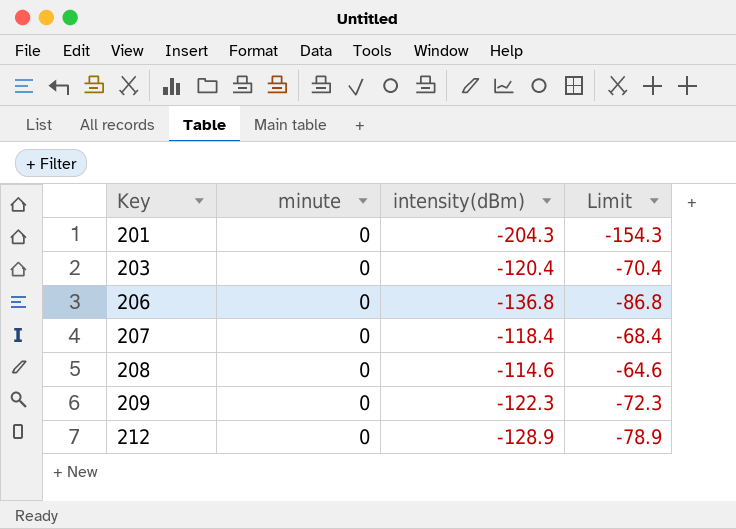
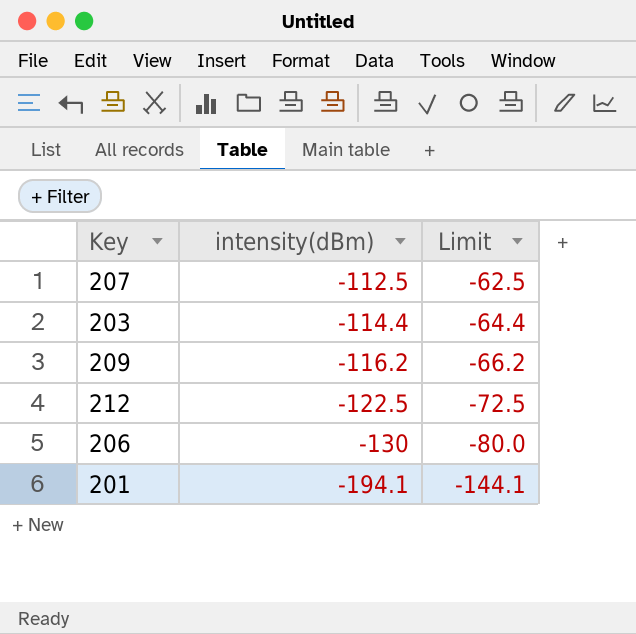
row order: Key ascending -> intensity(dBm) descending
column minute | position: 2 -> none
row 208: 0 | -114.6 | -64.6 -> none
207 | intensity(dBm): -118.4 -> -112.5
207 | Limit: -68.4 -> -62.5
203 | intensity(dBm): -120.4 -> -114.4
203 | Limit: -70.4 -> -64.4
209 | intensity(dBm): -122.3 -> -116.2
209 | Limit: -72.3 -> -66.2
212 | intensity(dBm): -128.9 -> -122.5
212 | Limit: -78.9 -> -72.5
206 | intensity(dBm): -136.8 -> -130
206 | Limit: -86.8 -> -80.0
201 | intensity(dBm): -204.3 -> -194.1
201 | Limit: -154.3 -> -144.1

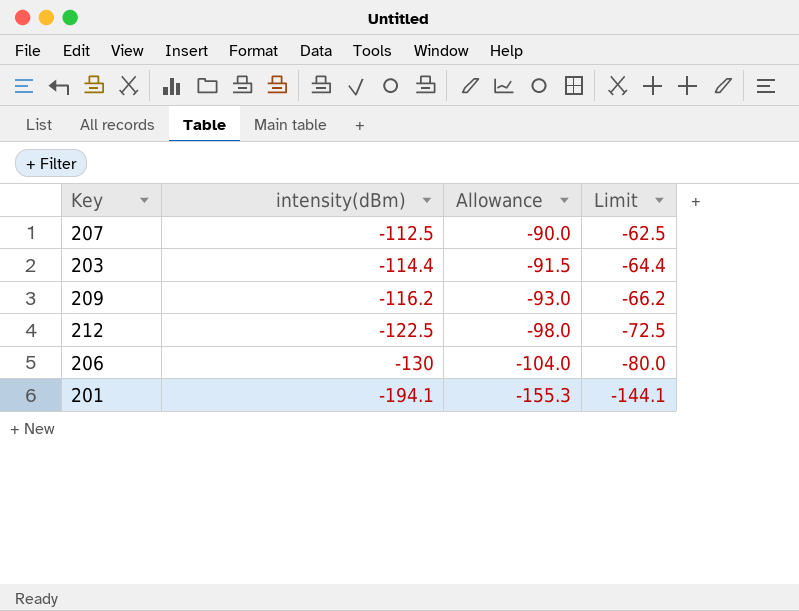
column Allowance | formula: none -> [intensity(dBm)] * 0.8

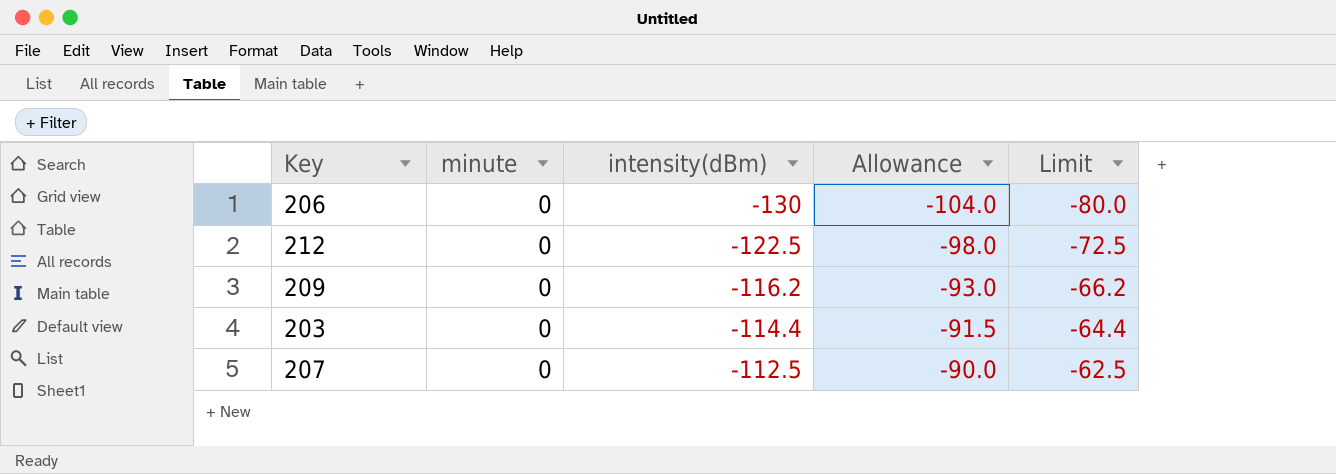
row order: intensity(dBm) descending -> intensity(dBm) ascending
column minute | position: none -> 2
row 201: -194.1 | -155.3 | -144.1 -> none

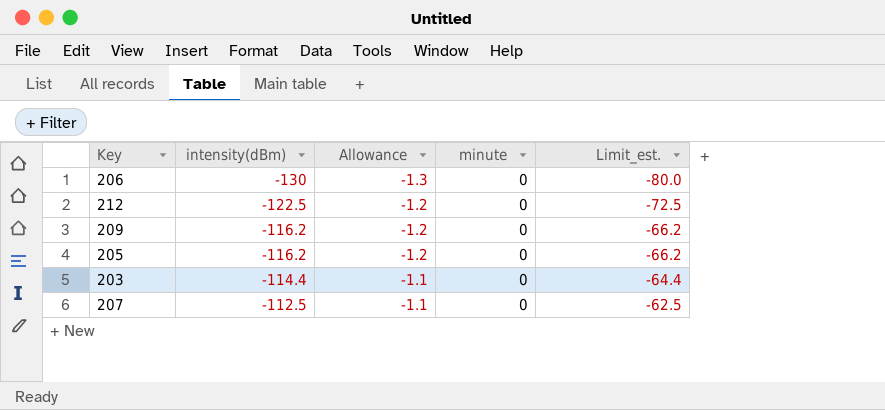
column Allowance | formula: [intensity(dBm)] * 0.8 -> [intensity(dBm)] * 0.01
column minute | position: 2 -> 4
column name: Limit -> Limit_est.
row 205: none -> -116.2 | -1.2 | 0 | -66.2

